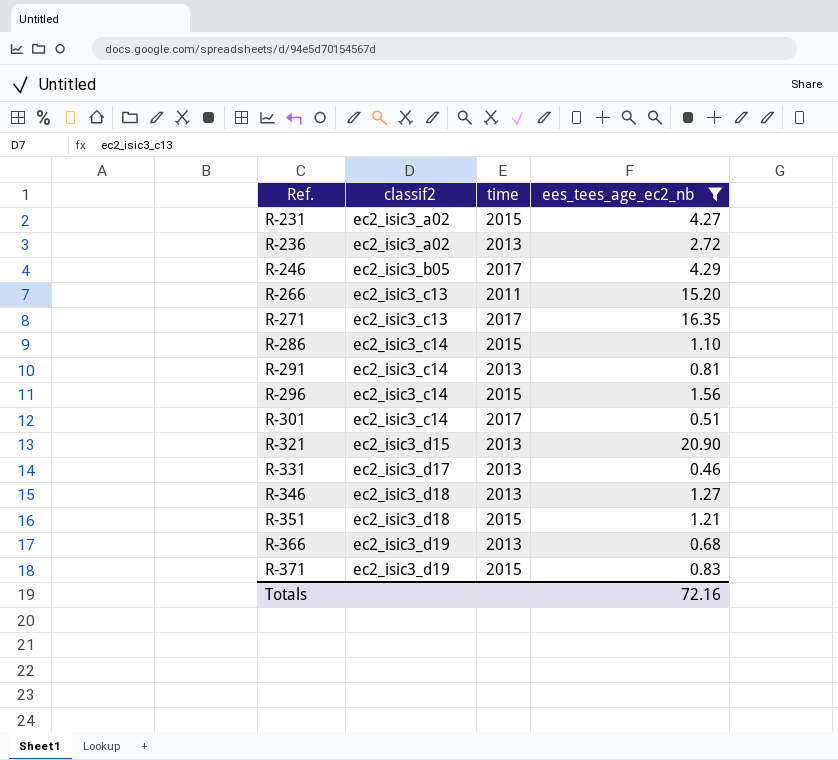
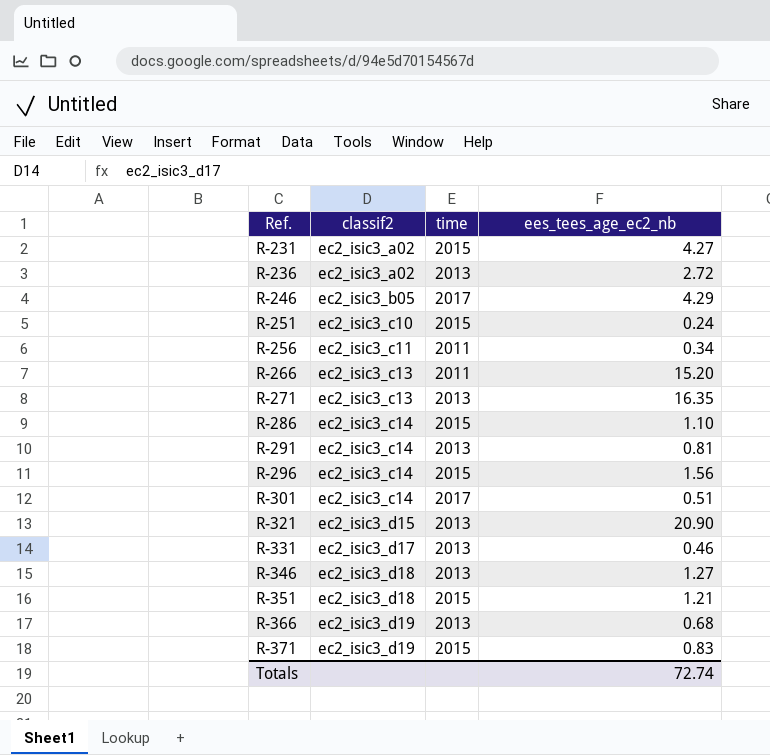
filter: ees_tees_age_ec2_nb >= 0.46 -> none
R-271 | time: 2017 -> 2013
Totals | ees_tees_age_ec2_nb: 72.16 -> 72.74

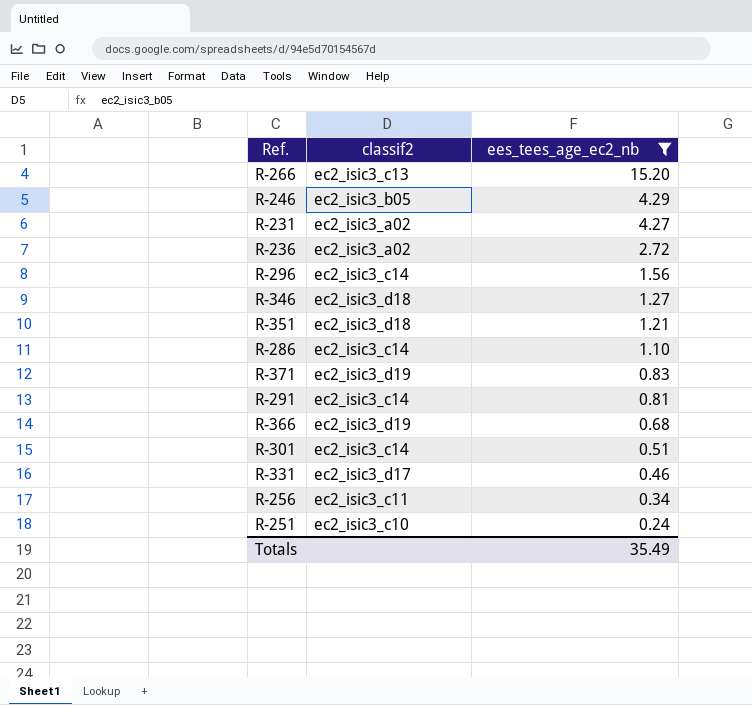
filter: none -> ees_tees_age_ec2_nb <= 15.20
row order: Ref. ascending -> ees_tees_age_ec2_nb descending
column time | position: 3 -> none
Totals | ees_tees_age_ec2_nb: 72.74 -> 35.49

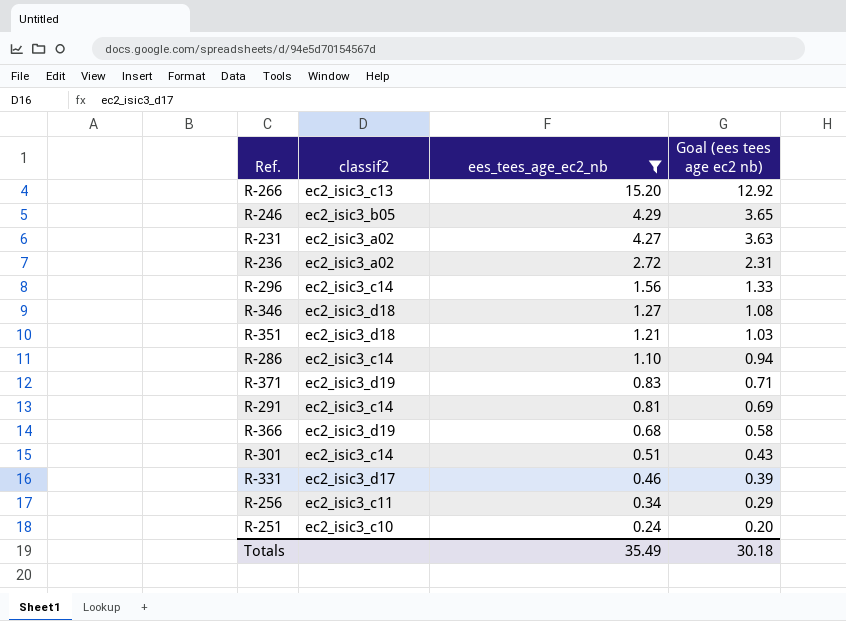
column Goal (ees tees age ec2 nb) | formula: none -> [ees_tees_age_ec2_nb] * 0.85

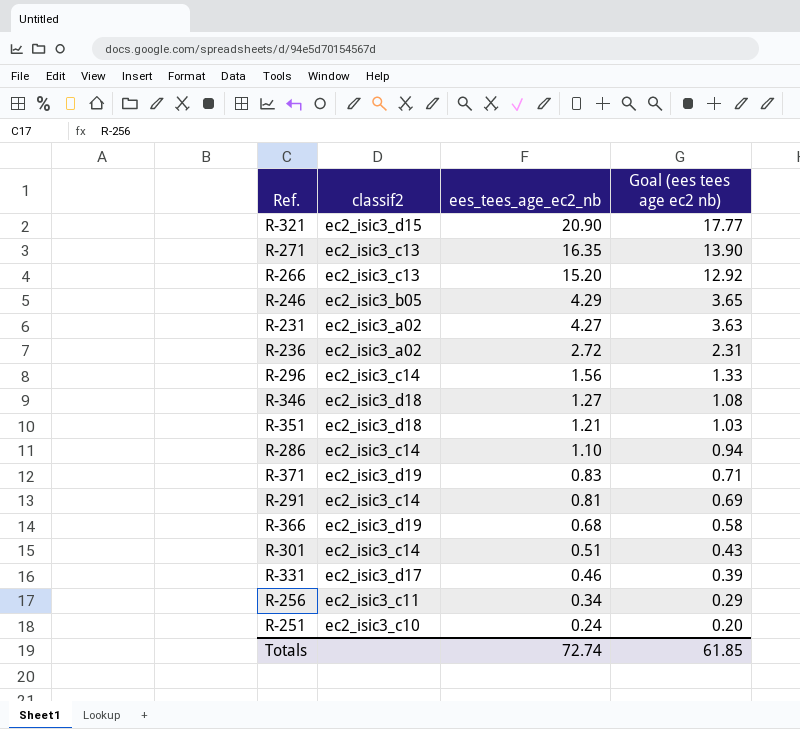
filter: ees_tees_age_ec2_nb <= 15.20 -> none
Totals | ees_tees_age_ec2_nb: 35.49 -> 72.74
Totals | Goal (ees tees age ec2 nb): 30.18 -> 61.85

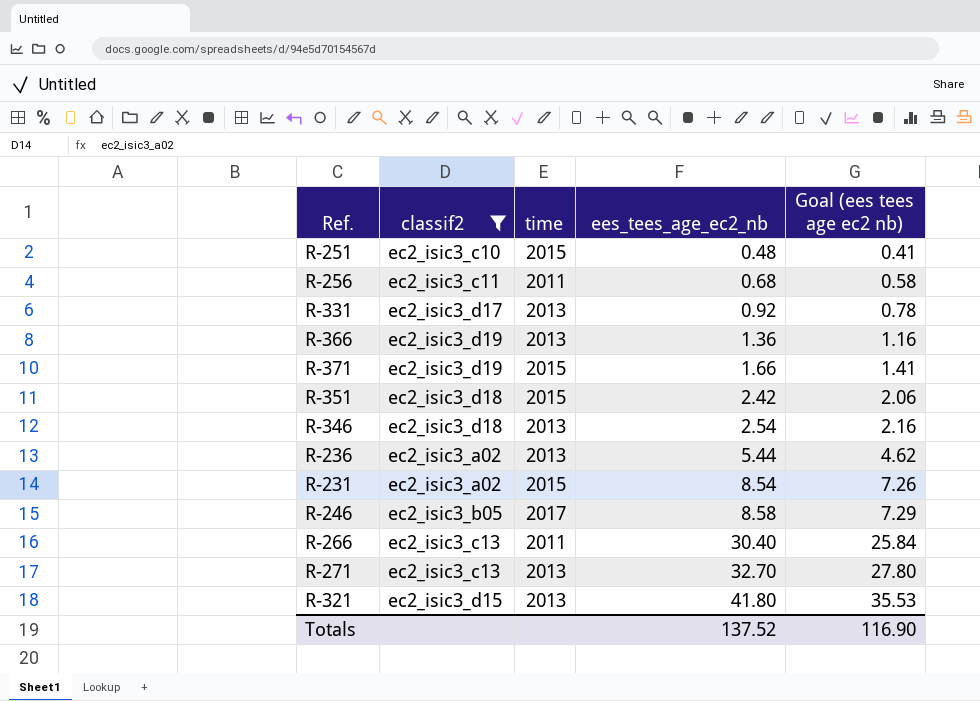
filter: none -> classif2 != ec2_isic3_c14
row order: ees_tees_age_ec2_nb descending -> ees_tees_age_ec2_nb ascending
column time | position: none -> 3
R-251 | ees_tees_age_ec2_nb: 0.24 -> 0.48
R-251 | Goal (ees tees age ec2 nb): 0.20 -> 0.41
R-256 | ees_tees_age_ec2_nb: 0.34 -> 0.68
R-256 | Goal (ees tees age ec2 nb): 0.29 -> 0.58
R-331 | ees_tees_age_ec2_nb: 0.46 -> 0.92
R-331 | Goal (ees tees age ec2 nb): 0.39 -> 0.78
R-366 | ees_tees_age_ec2_nb: 0.68 -> 1.36
R-366 | Goal (ees tees age ec2 nb): 0.58 -> 1.16
R-371 | ees_tees_age_ec2_nb: 0.83 -> 1.66
R-371 | Goal (ees tees age ec2 nb): 0.71 -> 1.41
R-351 | ees_tees_age_ec2_nb: 1.21 -> 2.42
R-351 | Goal (ees tees age ec2 nb): 1.03 -> 2.06
R-346 | ees_tees_age_ec2_nb: 1.27 -> 2.54
R-346 | Goal (ees tees age ec2 nb): 1.08 -> 2.16
R-236 | ees_tees_age_ec2_nb: 2.72 -> 5.44
R-236 | Goal (ees tees age ec2 nb): 2.31 -> 4.62
R-231 | ees_tees_age_ec2_nb: 4.27 -> 8.54
R-231 | Goal (ees tees age ec2 nb): 3.63 -> 7.26
R-246 | ees_tees_age_ec2_nb: 4.29 -> 8.58
R-246 | Goal (ees tees age ec2 nb): 3.65 -> 7.29
R-266 | ees_tees_age_ec2_nb: 15.20 -> 30.40
R-266 | Goal (ees tees age ec2 nb): 12.92 -> 25.84
R-271 | ees_tees_age_ec2_nb: 16.35 -> 32.70
R-271 | Goal (ees tees age ec2 nb): 13.90 -> 27.80
R-321 | ees_tees_age_ec2_nb: 20.90 -> 41.80
R-321 | Goal (ees tees age ec2 nb): 17.77 -> 35.53
Totals | ees_tees_age_ec2_nb: 72.74 -> 137.52
Totals | Goal (ees tees age ec2 nb): 61.85 -> 116.90

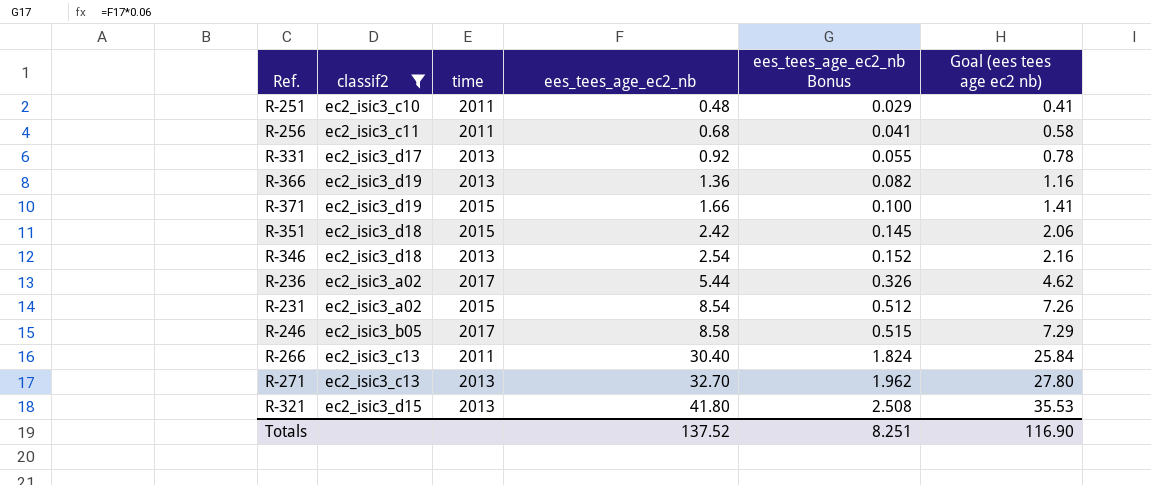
column ees_tees_age_ec2_nb Bonus | formula: none -> [ees_tees_age_ec2_nb] * 0.06
R-251 | time: 2015 -> 2011
R-236 | time: 2013 -> 2017

